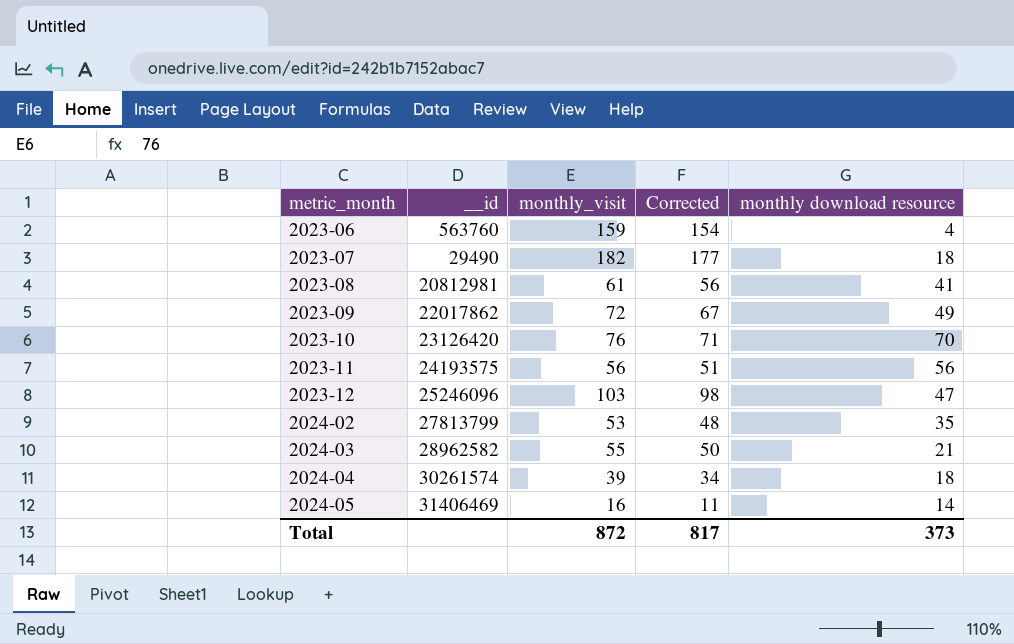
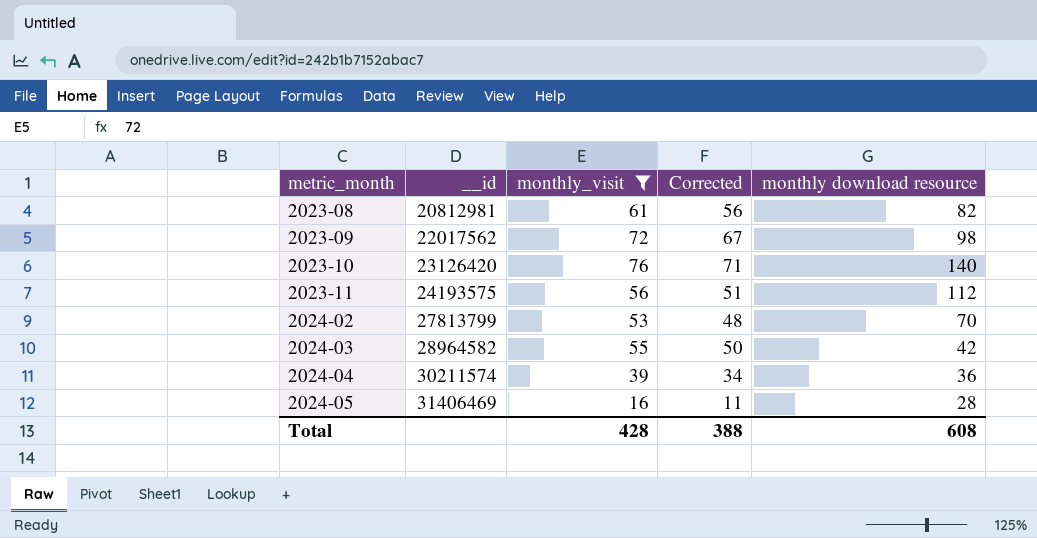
filter: none -> monthly_visit <= 76
2023-08 | monthly download resource: 41 -> 82
2023-09 | __id: 22017862 -> 22017562
2023-09 | monthly download resource: 49 -> 98
2023-10 | monthly download resource: 70 -> 140
2023-11 | monthly download resource: 56 -> 112
2024-02 | monthly download resource: 35 -> 70
2024-03 | __id: 28962582 -> 28964582
2024-03 | monthly download resource: 21 -> 42
2024-04 | __id: 30261574 -> 30211574
2024-04 | monthly download resource: 18 -> 36
2024-05 | monthly download resource: 14 -> 28
Total | monthly_visit: 872 -> 428
Total | Corrected: 817 -> 388
Total | monthly download resource: 373 -> 608

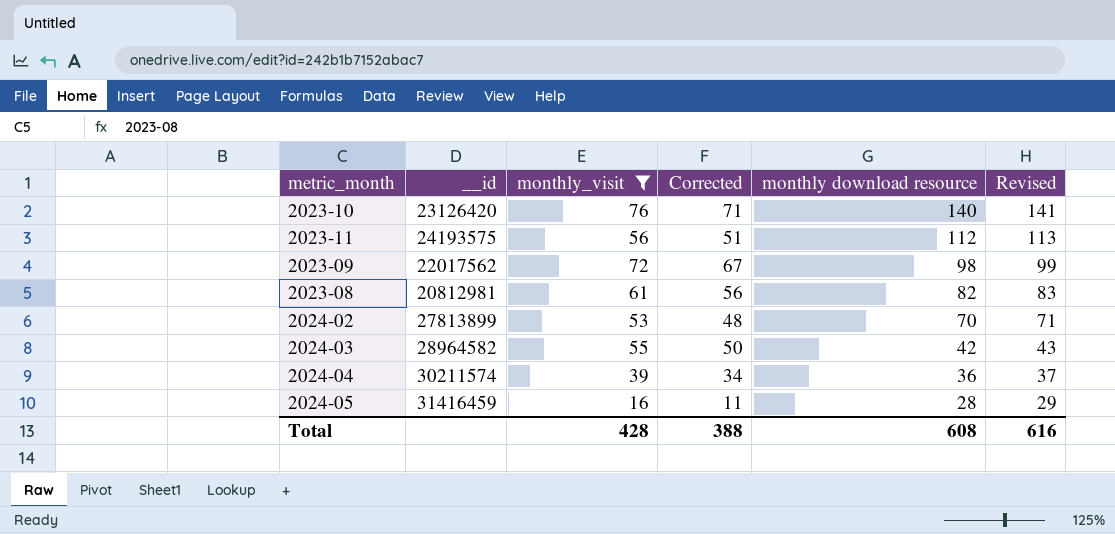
row order: metric_month ascending -> monthly download resource descending
column Revised | formula: none -> [monthly download resource] + 1
2024-02 | __id: 27813799 -> 27813899
2024-05 | __id: 31406469 -> 31416459

